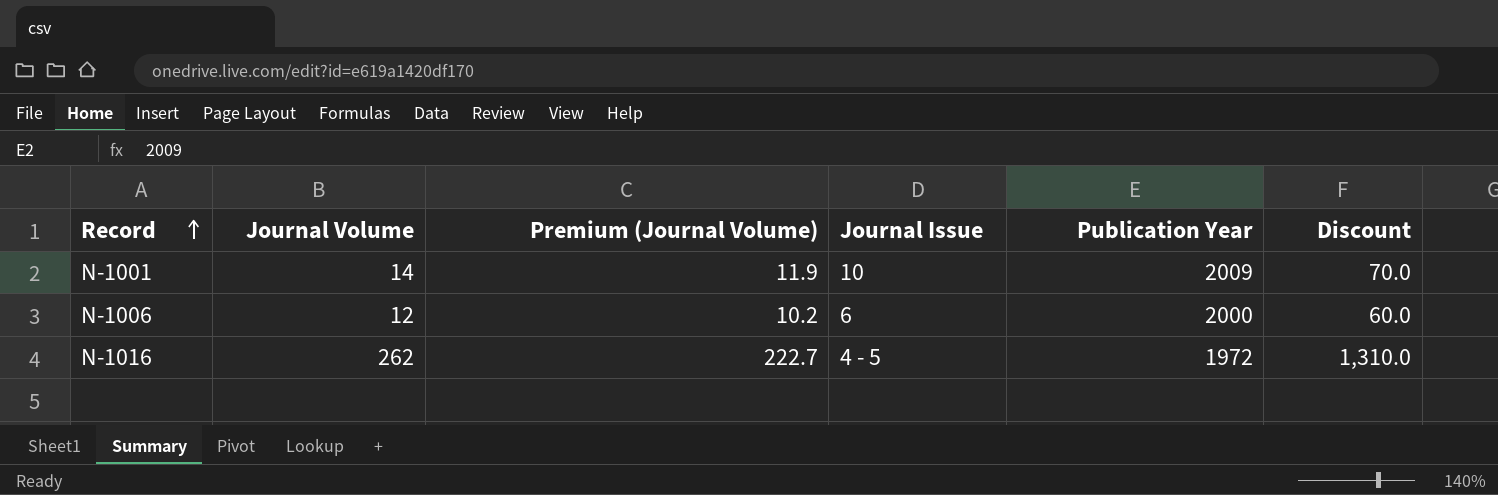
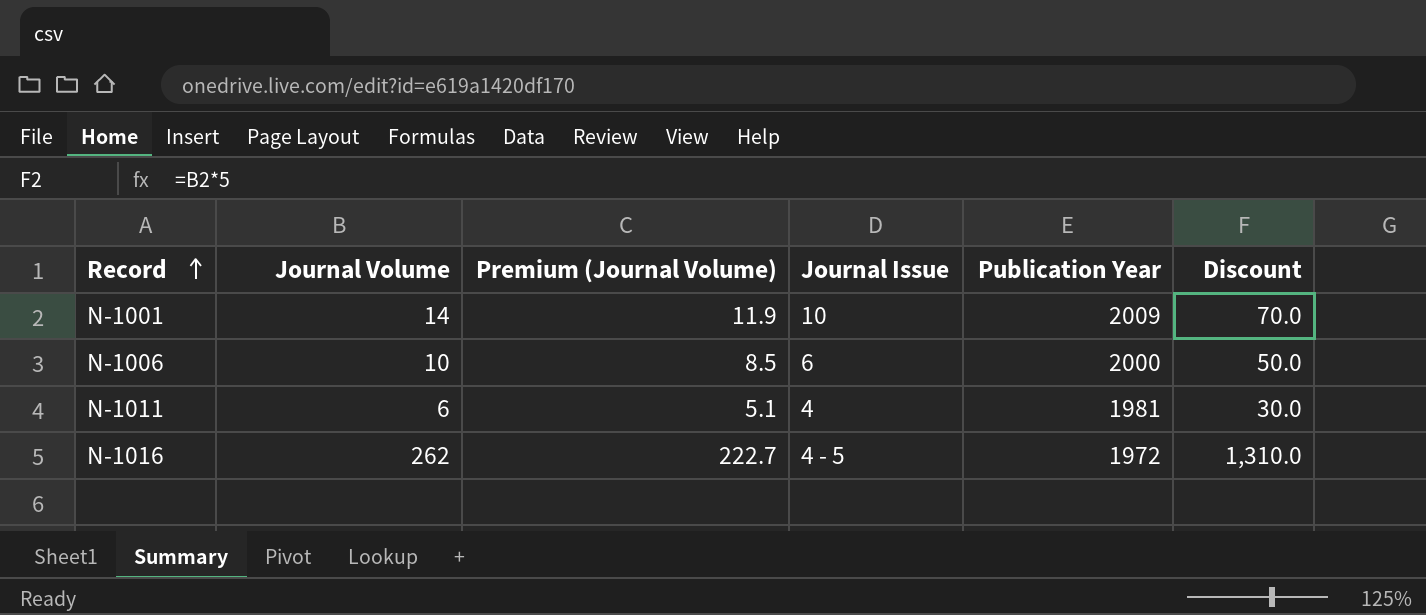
N-1006 | Journal Volume: 12 -> 10
N-1006 | Premium (Journal Volume): 10.2 -> 8.5
N-1006 | Discount: 60.0 -> 50.0
row N-1011: none -> 6 | 5.1 | 4 | 1981 | 30.0

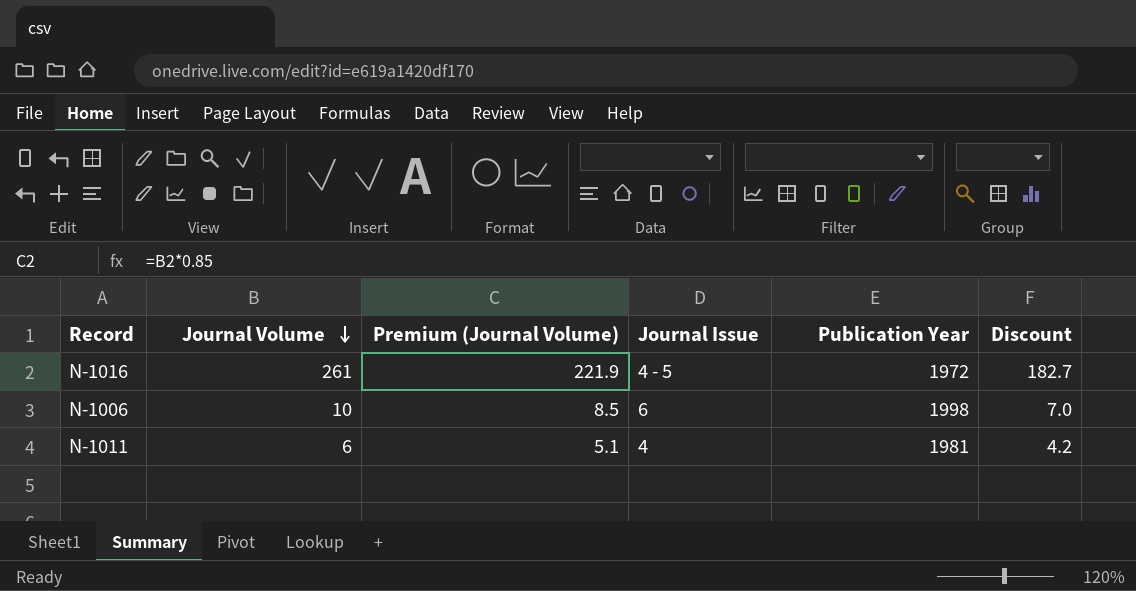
row order: Record ascending -> Journal Volume descending
column Discount | formula: [Journal Volume] * 5 -> [Journal Volume] * 0.7
row N-1001: 14 | 11.9 | 10 | 2009 | 70.0 -> none
N-1016 | Journal Volume: 262 -> 261
N-1016 | Premium (Journal Volume): 222.7 -> 221.9
N-1006 | Publication Year: 2000 -> 1998

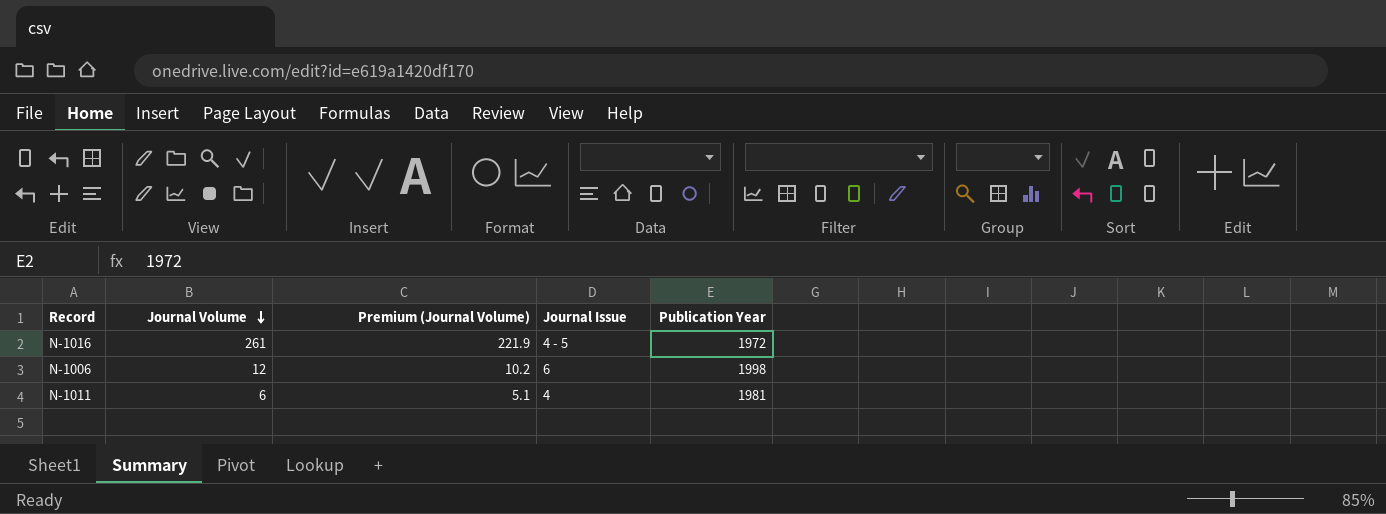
column Discount | formula: [Journal Volume] * 0.7 -> none
N-1006 | Journal Volume: 10 -> 12
N-1006 | Premium (Journal Volume): 8.5 -> 10.2

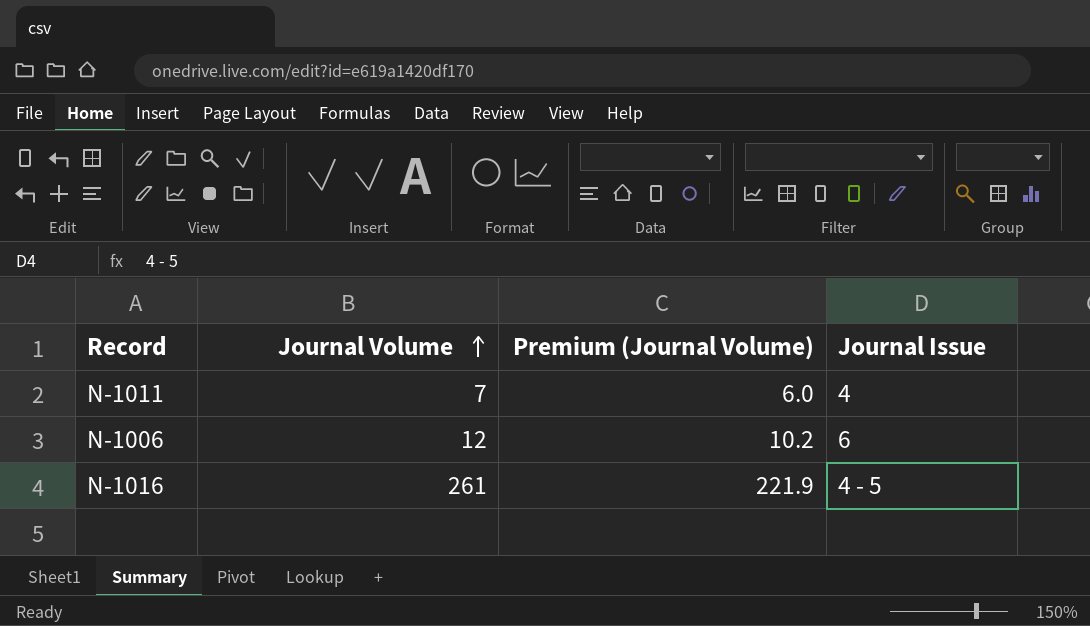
row order: Journal Volume descending -> Journal Volume ascending
column Publication Year | position: 5 -> none
N-1011 | Journal Volume: 6 -> 7
N-1011 | Premium (Journal Volume): 5.1 -> 6.0

